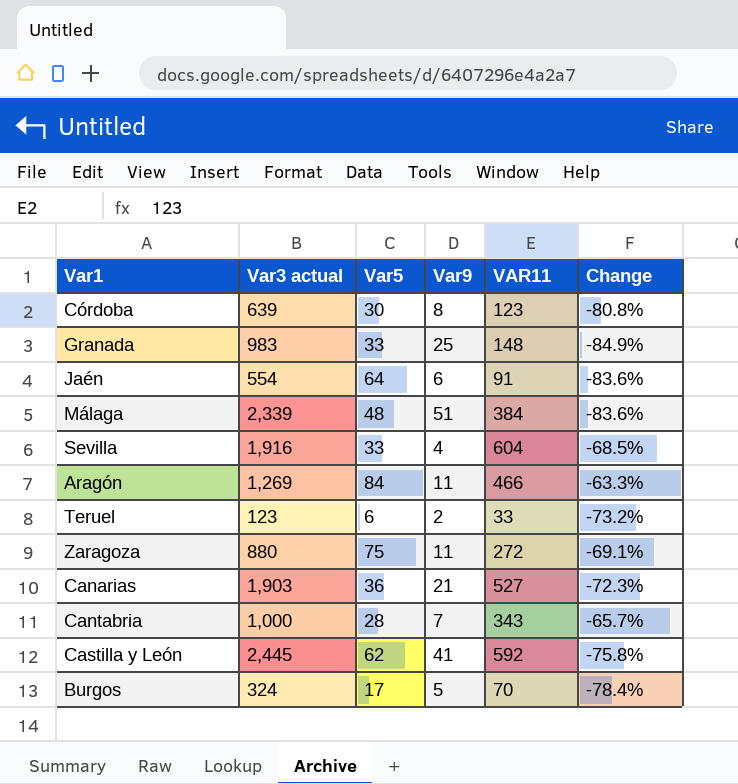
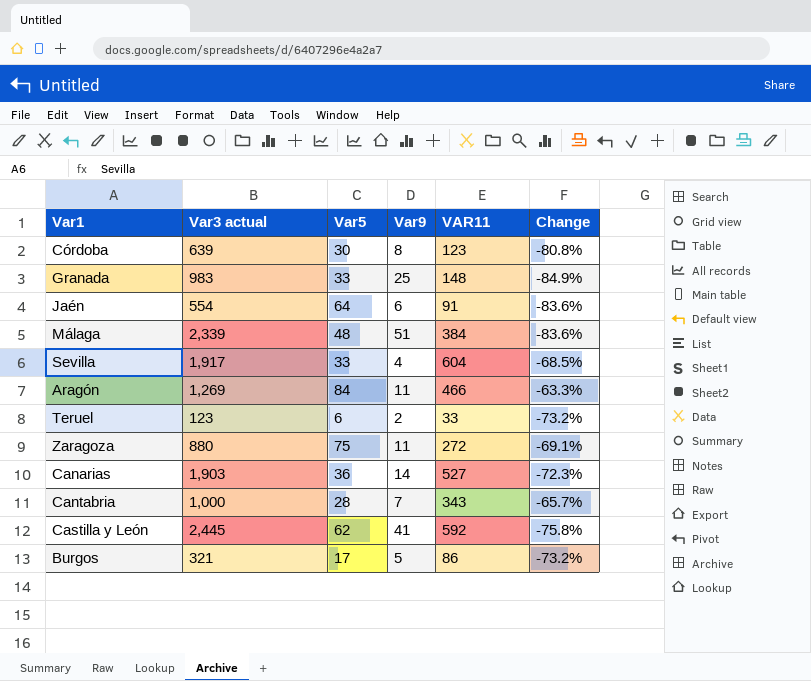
Sevilla | Var3 actual: 1,916 -> 1,917
Canarias | Var9: 21 -> 14
Burgos | Var3 actual: 324 -> 321
Burgos | VAR11: 70 -> 86
Burgos | Change: -78.4% -> -73.2%

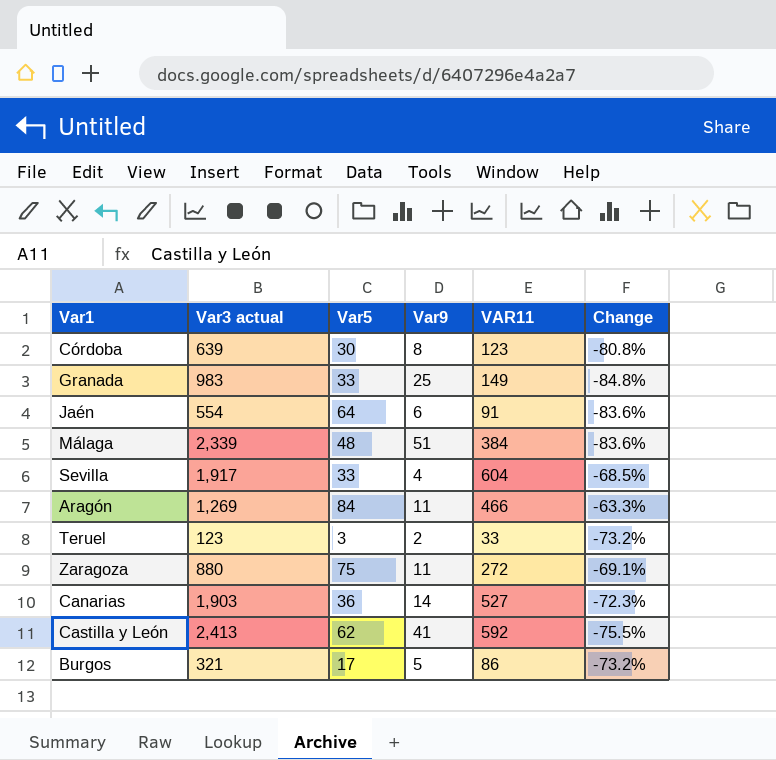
row Cantabria: 1,000 | 28 | 7 | 343 | -65.7% -> none
Granada | VAR11: 148 -> 149
Granada | Change: -84.9% -> -84.8%
Teruel | Var5: 6 -> 3
Castilla y León | Var3 actual: 2,445 -> 2,413
Castilla y León | Change: -75.8% -> -75.5%

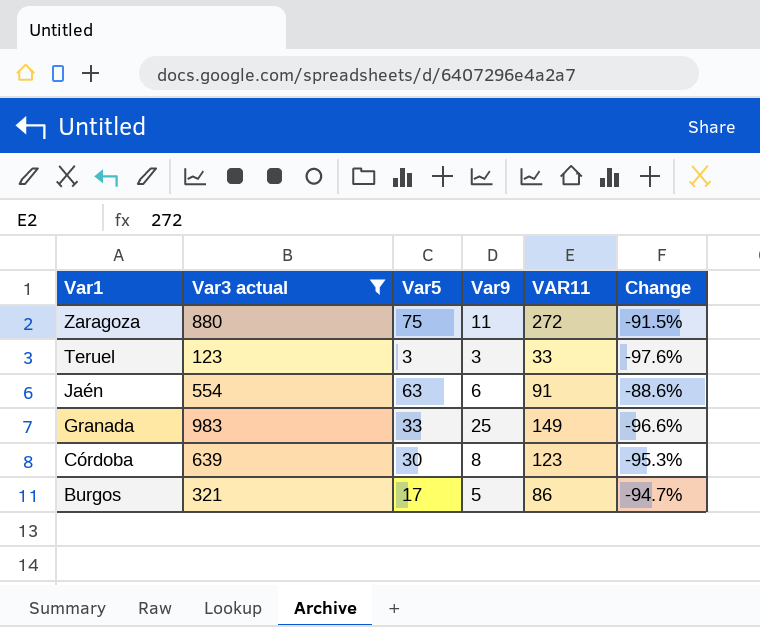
filter: none -> Var3 actual <= 983
row order: none -> Var1 descending
column Change | formula: ([VAR11] - [Var3 actual]) / [Var3 actual] -> ([Var5] - [Var3 actual]) / [Var3 actual]
Teruel | Var9: 2 -> 3
Jaén | Var5: 64 -> 63

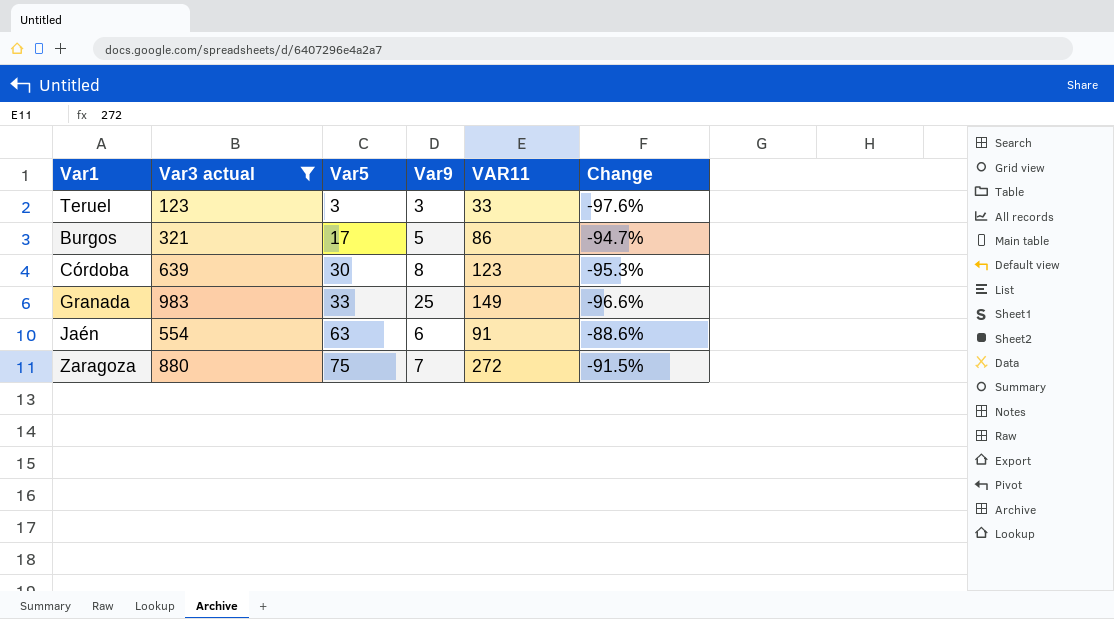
row order: Var1 descending -> Var5 ascending
Zaragoza | Var9: 11 -> 7

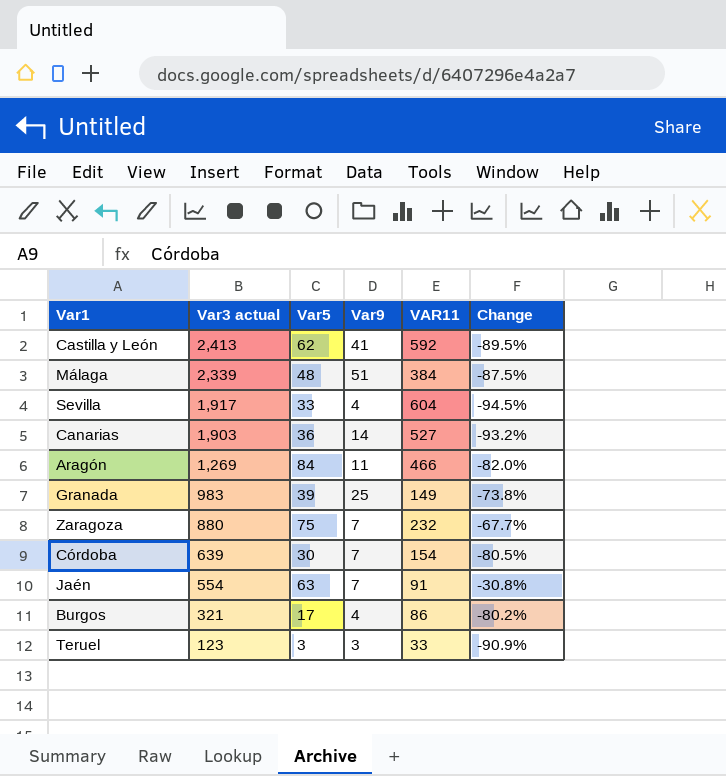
filter: Var3 actual <= 983 -> none
row order: Var5 ascending -> Var3 actual descending
column Change | formula: ([Var5] - [Var3 actual]) / [Var3 actual] -> ([Var5] - [VAR11]) / [VAR11]
Granada | Var5: 33 -> 39
Zaragoza | VAR11: 272 -> 232
Córdoba | Var9: 8 -> 7
Córdoba | VAR11: 123 -> 154
Jaén | Var9: 6 -> 7
Burgos | Var9: 5 -> 4

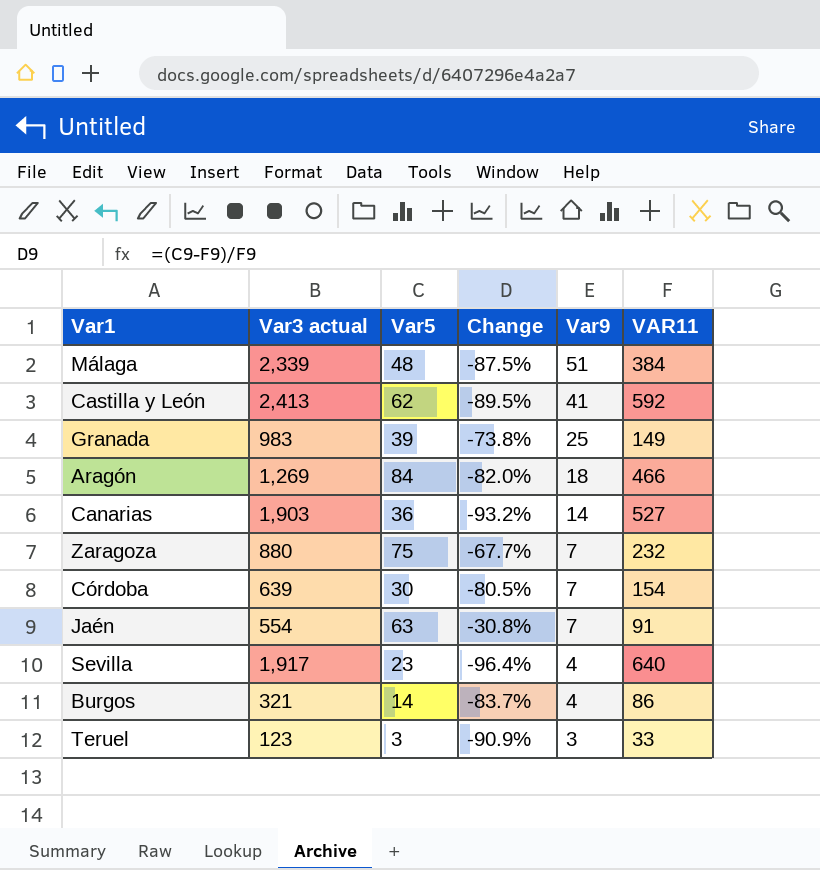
row order: Var3 actual descending -> Var9 descending
column Change | position: 6 -> 4
Aragón | Var9: 11 -> 18
Sevilla | Var5: 33 -> 23
Sevilla | Change: -94.5% -> -96.4%
Sevilla | VAR11: 604 -> 640
Burgos | Var5: 17 -> 14
Burgos | Change: -80.2% -> -83.7%

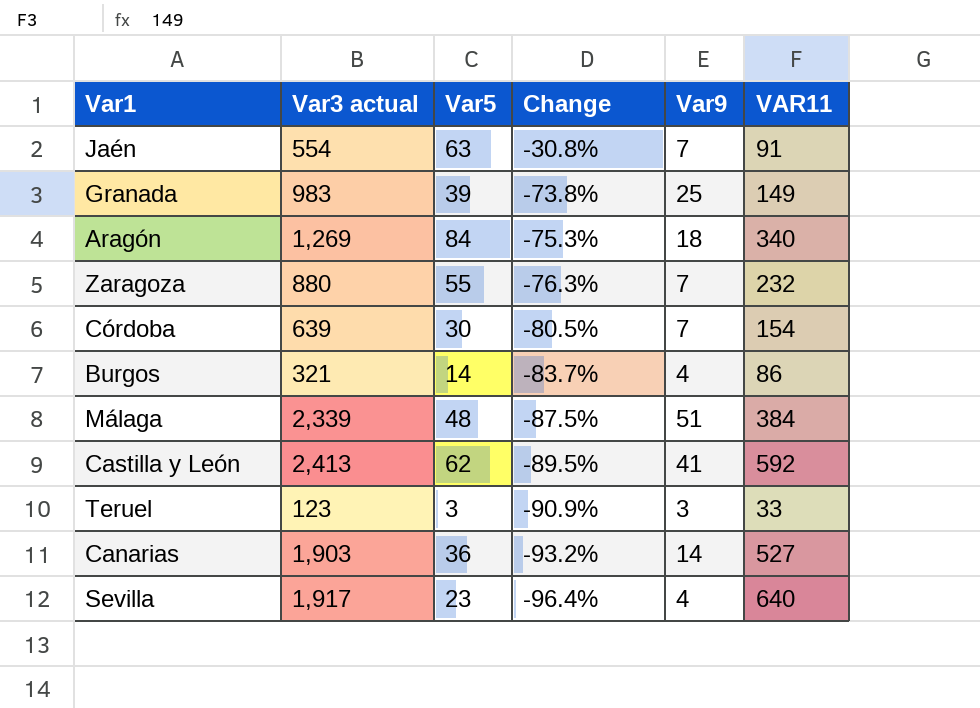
row order: Var9 descending -> Change descending
Aragón | Change: -82.0% -> -75.3%
Aragón | VAR11: 466 -> 340
Zaragoza | Var5: 75 -> 55
Zaragoza | Change: -67.7% -> -76.3%

